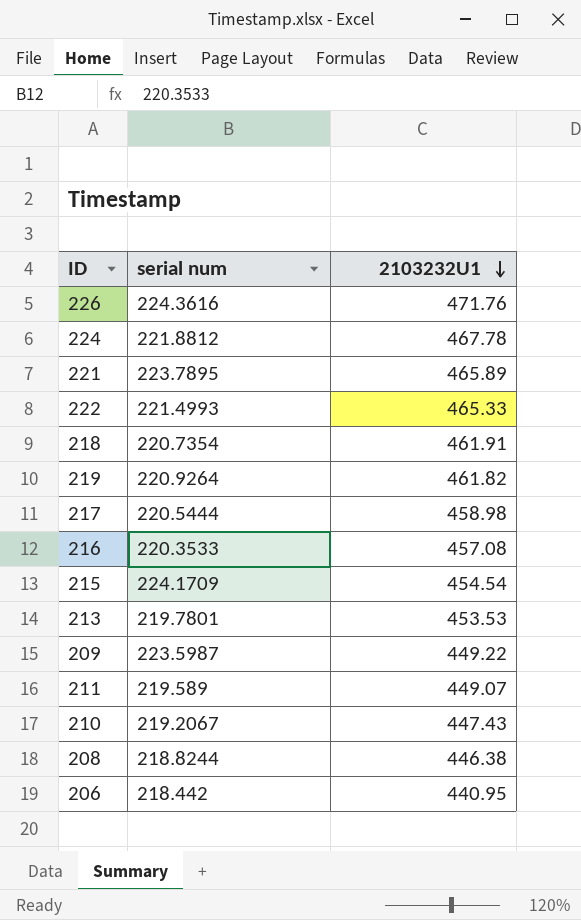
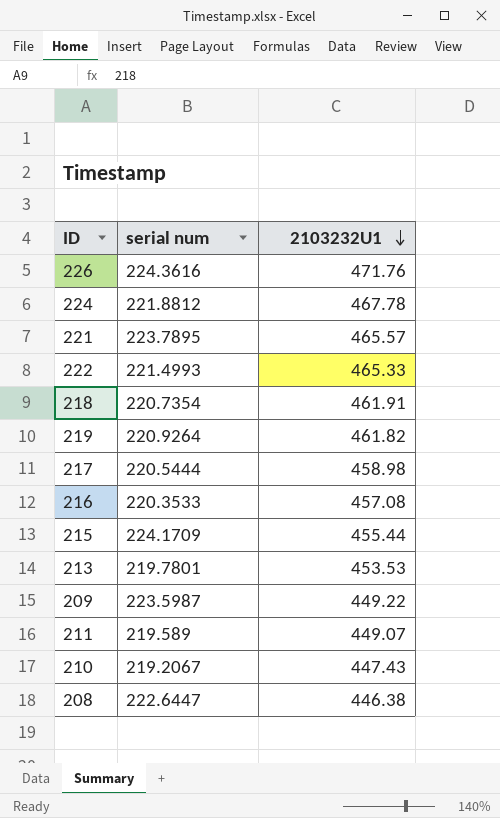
row 206: 218.442 | 440.95 -> none
221 | 2103232U1: 465.89 -> 465.57
215 | 2103232U1: 454.54 -> 455.44
208 | serial num: 218.8244 -> 222.6447

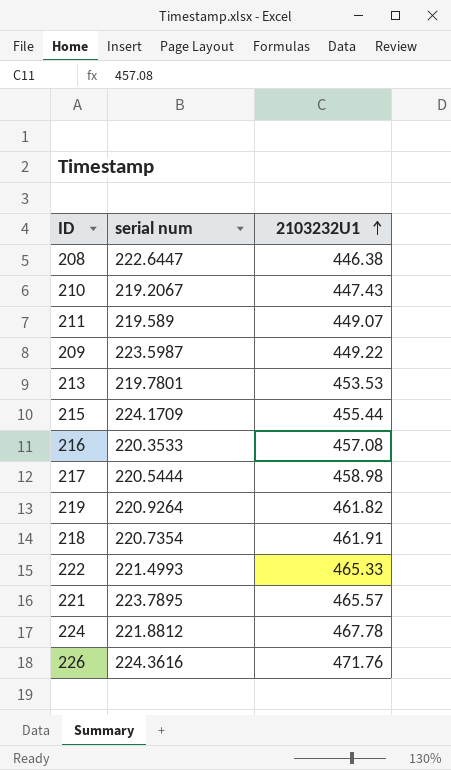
row order: 2103232U1 descending -> 2103232U1 ascending

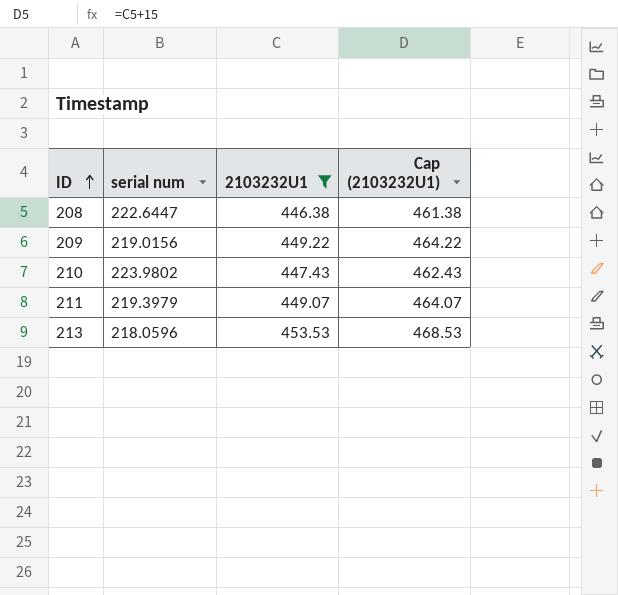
filter: none -> 2103232U1 <= 453.53
row order: 2103232U1 ascending -> ID ascending
column Cap (2103232U1) | formula: none -> [2103232U1] + 15
209 | serial num: 223.5987 -> 219.0156
210 | serial num: 219.2067 -> 223.9802
211 | serial num: 219.589 -> 219.3979
213 | serial num: 219.7801 -> 218.0596

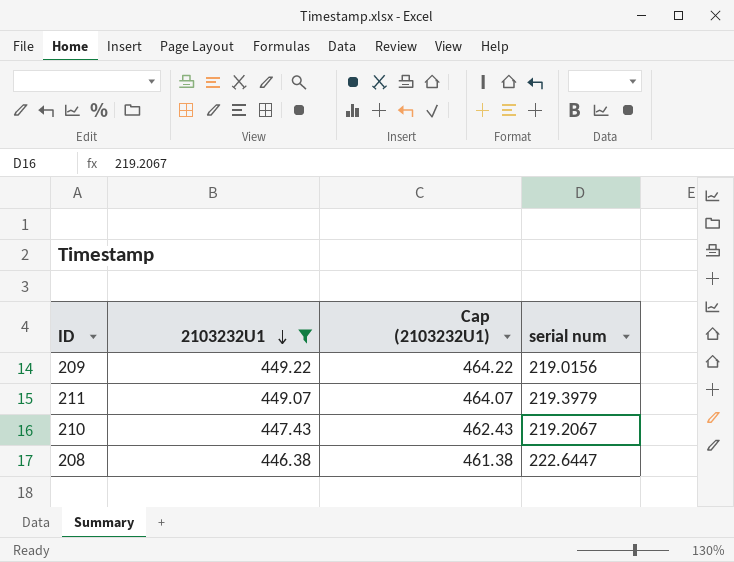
row order: ID ascending -> 2103232U1 descending
column serial num | position: 2 -> 4
row 213: 218.0596 | 453.53 | 468.53 -> none
210 | serial num: 223.9802 -> 219.2067

